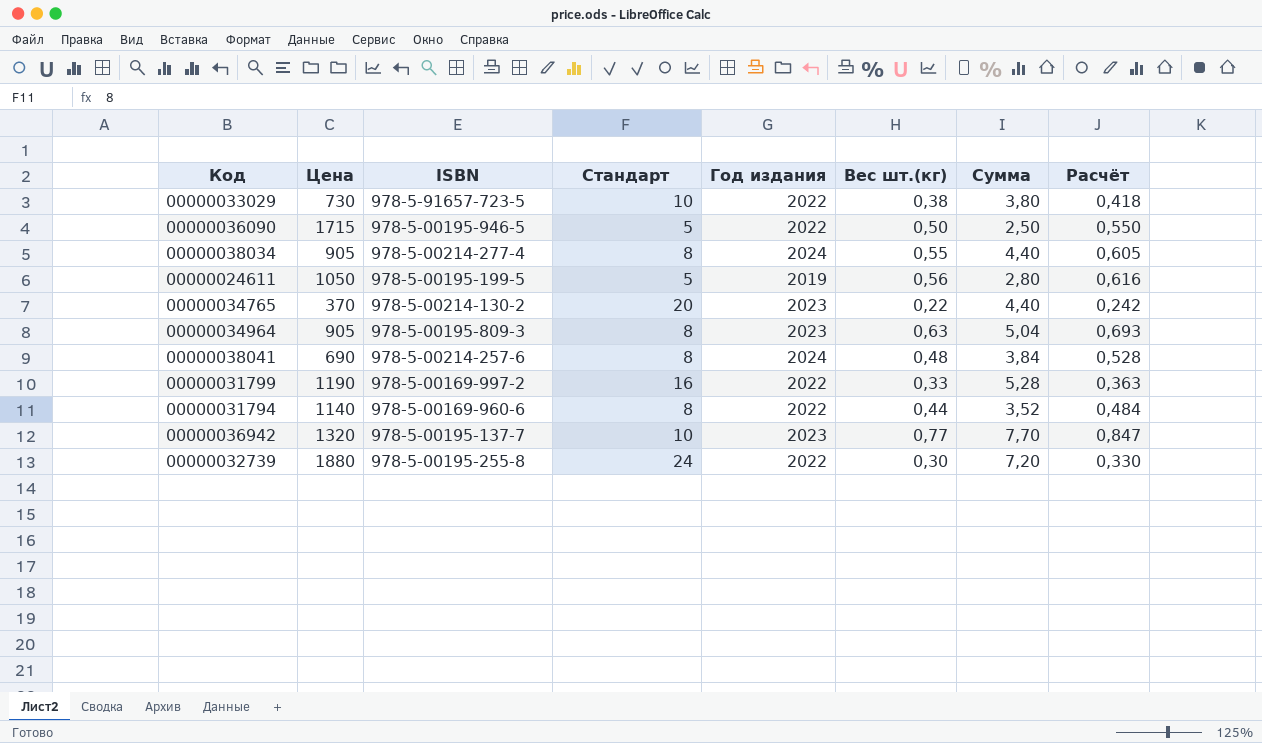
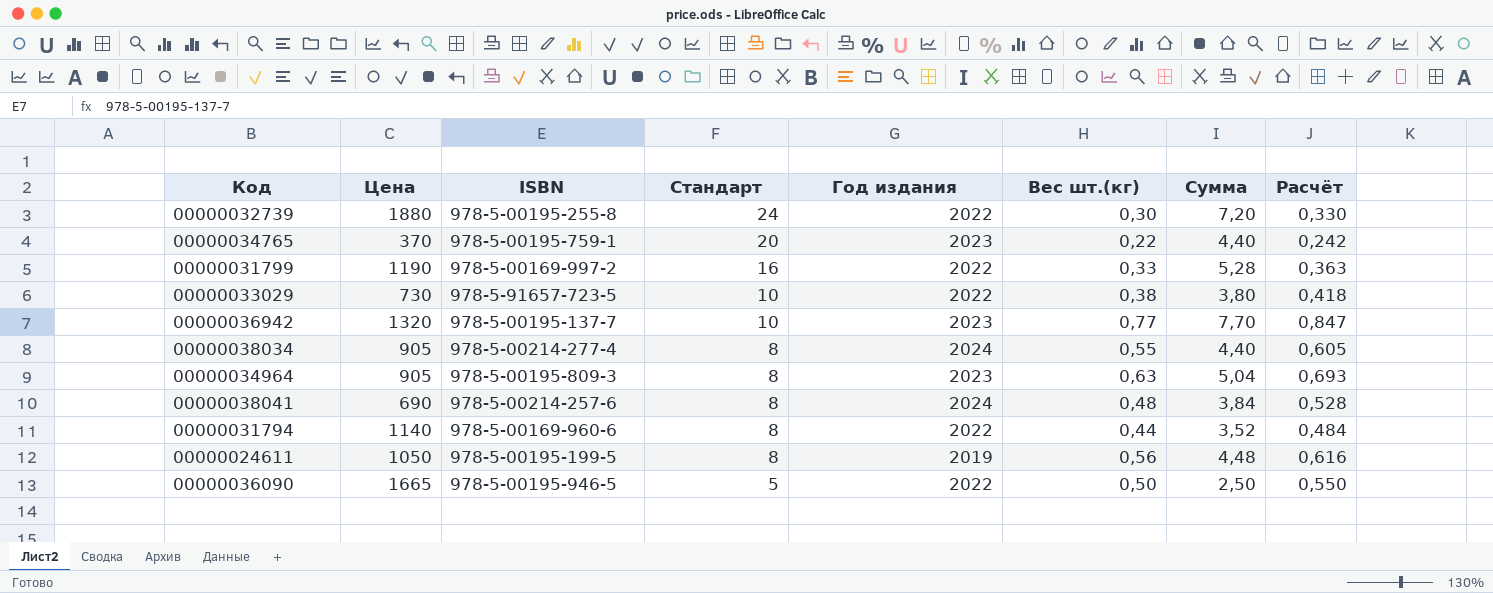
row order: none -> Стандарт descending
00000034765 | ISBN: 978-5-00214-130-2 -> 978-5-00195-759-1
00000024611 | Стандарт: 5 -> 8
00000024611 | Сумма: 2,80 -> 4,48
00000036090 | Цена: 1715 -> 1665

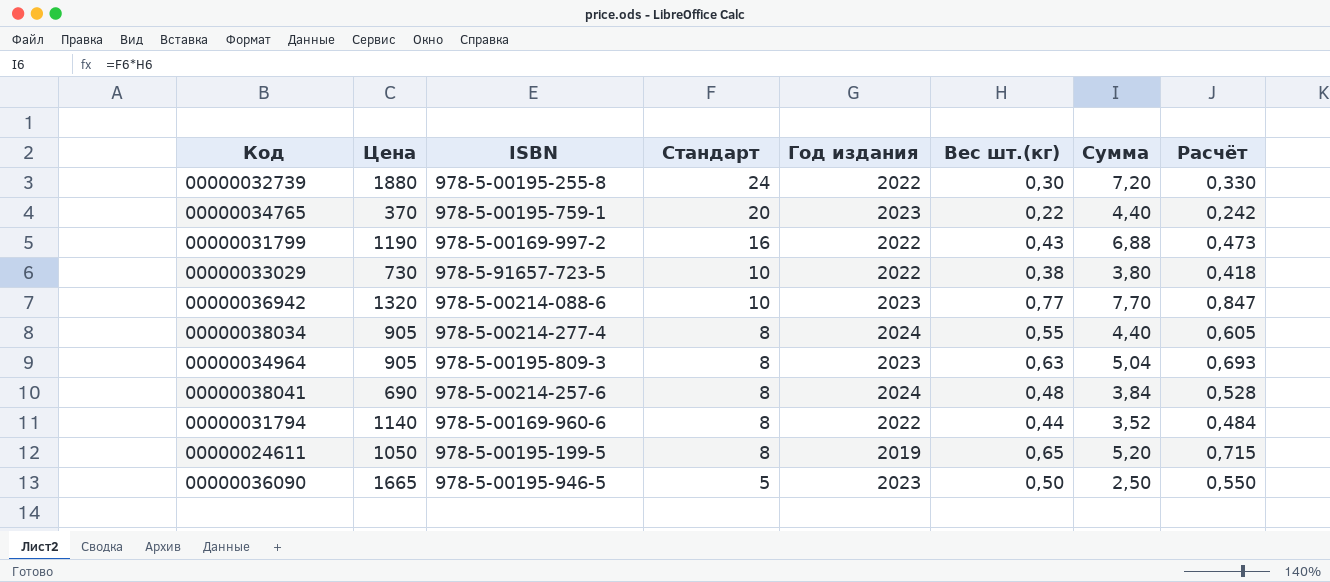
00000031799 | Вес шт.(кг): 0,33 -> 0,43
00000031799 | Сумма: 5,28 -> 6,88
00000031799 | Расчёт: 0,363 -> 0,473
00000036942 | ISBN: 978-5-00195-137-7 -> 978-5-00214-088-6
00000024611 | Вес шт.(кг): 0,56 -> 0,65
00000024611 | Сумма: 4,48 -> 5,20
00000024611 | Расчёт: 0,616 -> 0,715
00000036090 | Год издания: 2022 -> 2023

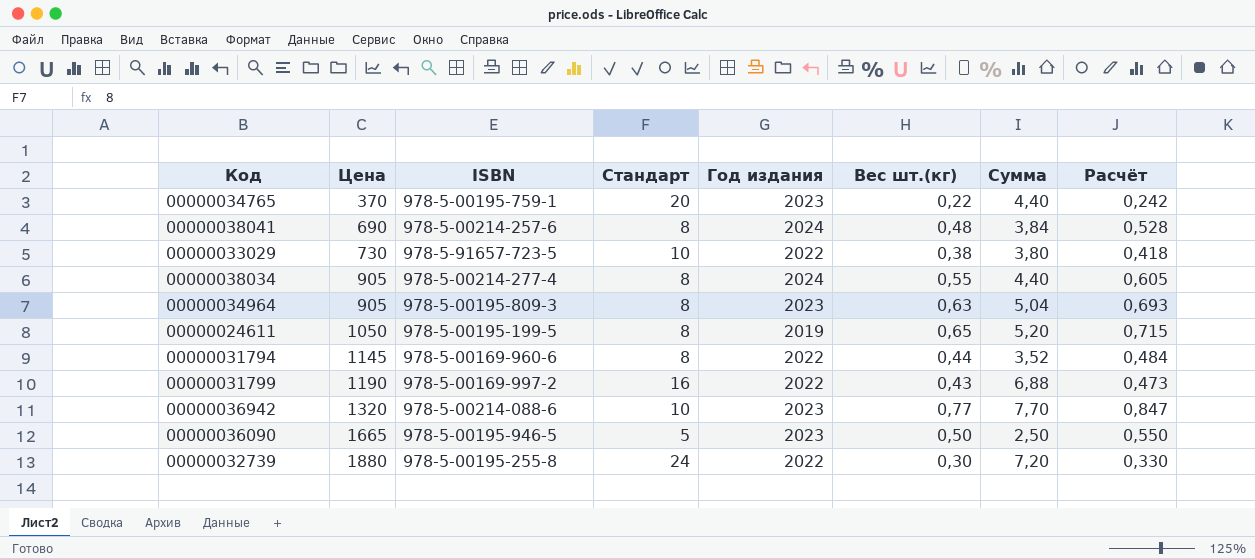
row order: Стандарт descending -> Цена ascending
00000031794 | Цена: 1140 -> 1145

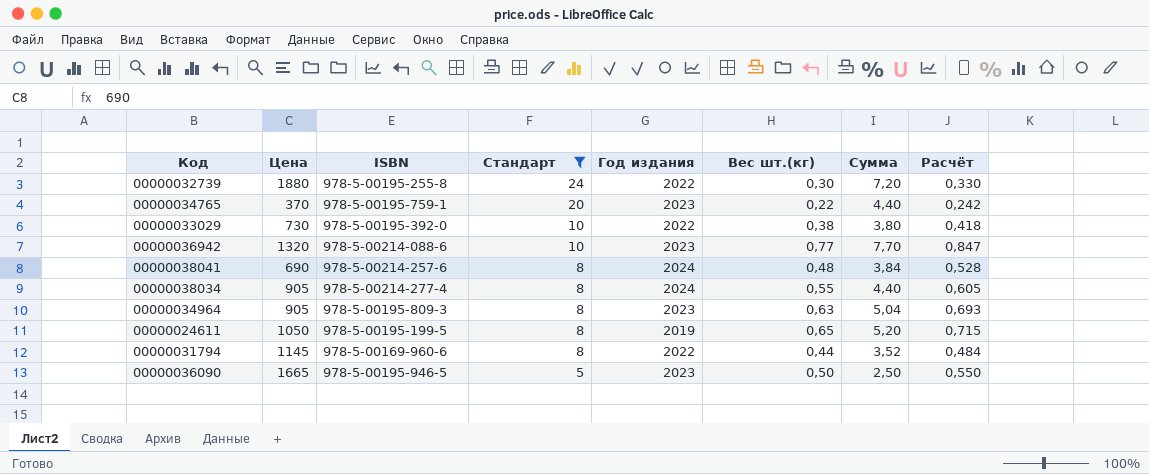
filter: none -> Стандарт != 16
row order: Цена ascending -> Стандарт descending
00000033029 | ISBN: 978-5-91657-723-5 -> 978-5-00195-392-0

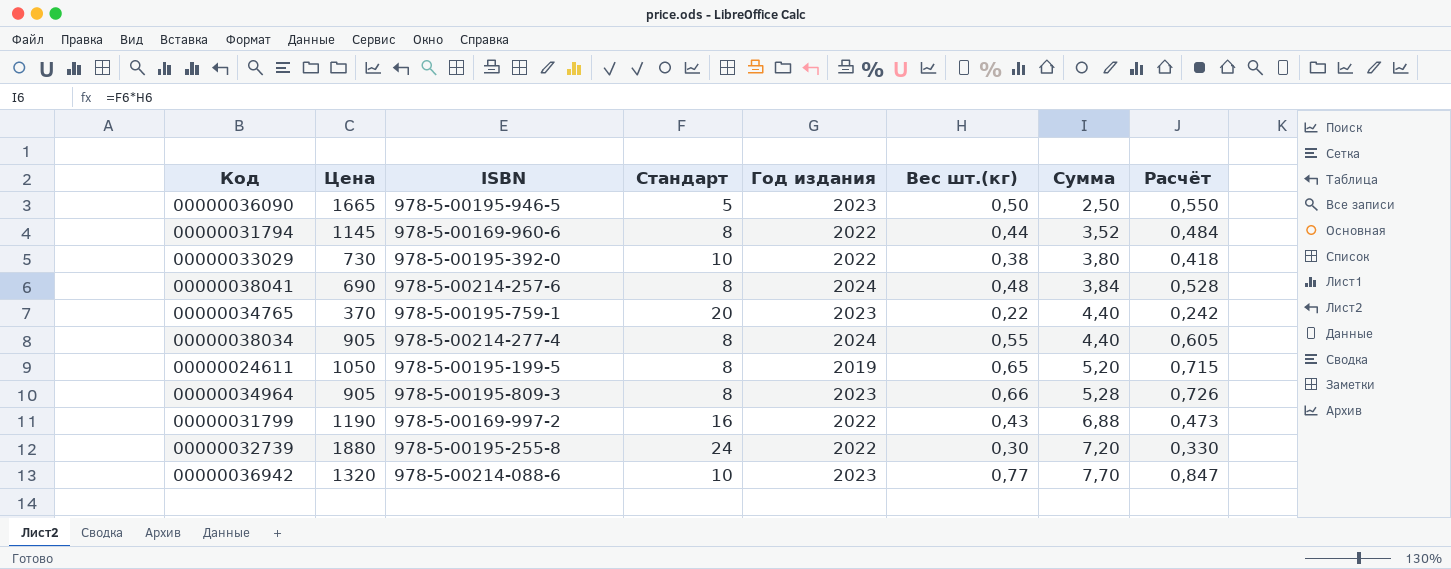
filter: Стандарт != 16 -> none
row order: Стандарт descending -> Сумма ascending
00000034964 | Вес шт.(кг): 0,63 -> 0,66
00000034964 | Сумма: 5,04 -> 5,28
00000034964 | Расчёт: 0,693 -> 0,726

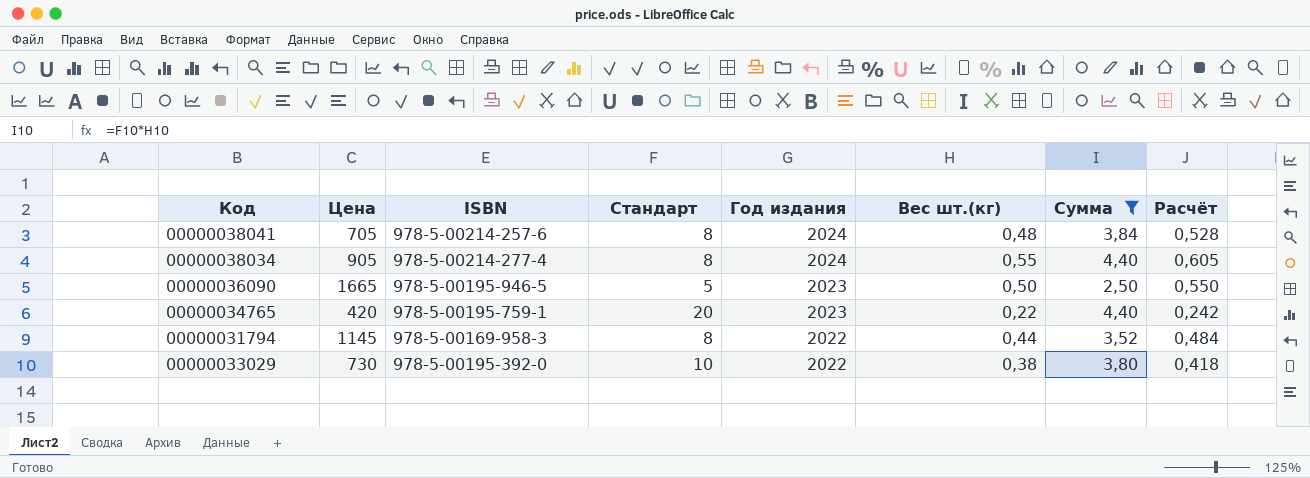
filter: none -> Сумма <= 4,40
row order: Сумма ascending -> Год издания descending
00000038041 | Цена: 690 -> 705
00000034765 | Цена: 370 -> 420
00000031794 | ISBN: 978-5-00169-960-6 -> 978-5-00169-958-3

